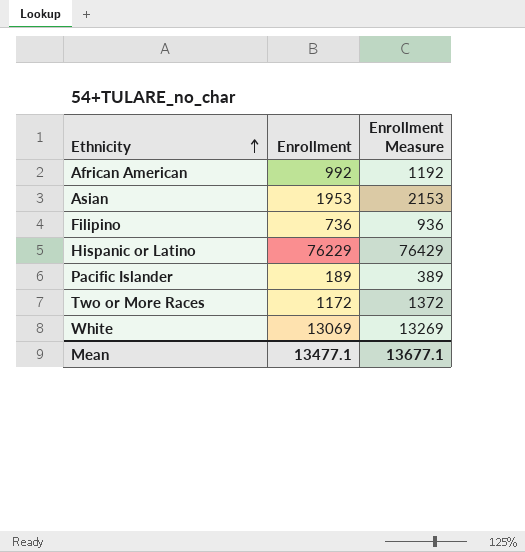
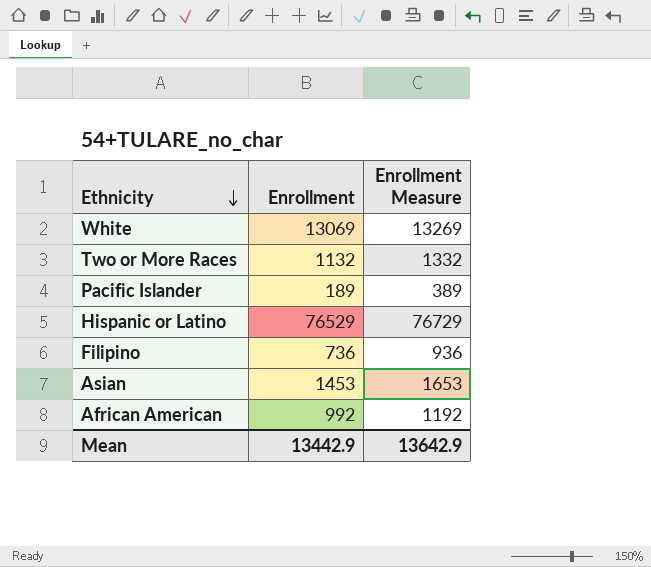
row order: Ethnicity ascending -> Ethnicity descending
Two or More Races | Enrollment: 1172 -> 1132
Two or More Races | Enrollment Measure: 1372 -> 1332
Hispanic or Latino | Enrollment: 76229 -> 76529
Hispanic or Latino | Enrollment Measure: 76429 -> 76729
Asian | Enrollment: 1953 -> 1453
Asian | Enrollment Measure: 2153 -> 1653
Mean | Enrollment: 13477.1 -> 13442.9
Mean | Enrollment Measure: 13677.1 -> 13642.9

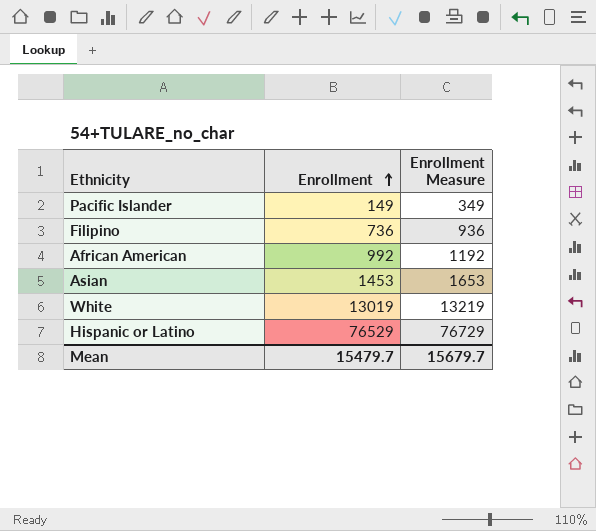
row order: Ethnicity descending -> Enrollment ascending
row Two or More Races: 1132 | 1332 -> none
Pacific Islander | Enrollment: 189 -> 149
Pacific Islander | Enrollment Measure: 389 -> 349
White | Enrollment: 13069 -> 13019
White | Enrollment Measure: 13269 -> 13219
Mean | Enrollment: 13442.9 -> 15479.7
Mean | Enrollment Measure: 13642.9 -> 15679.7

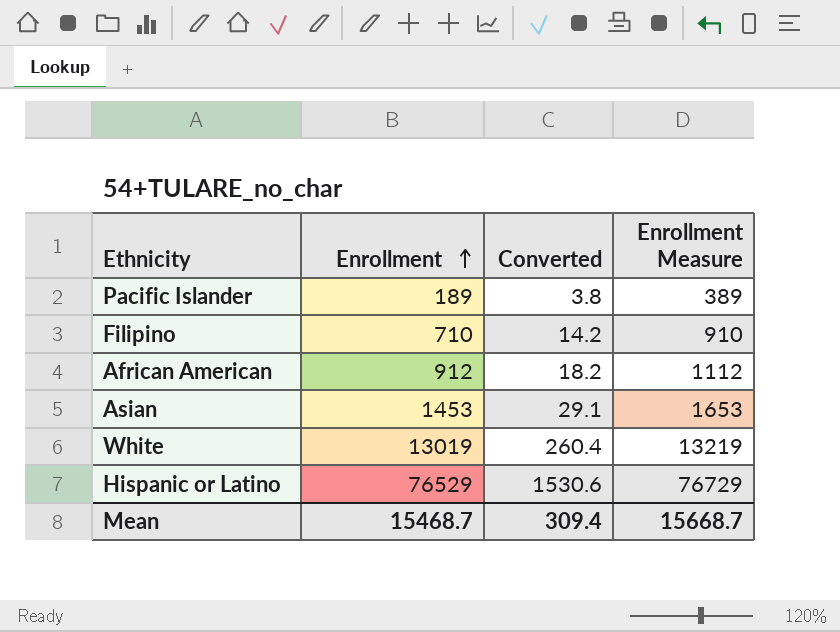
column Converted | formula: none -> [Enrollment] * 0.02
Pacific Islander | Enrollment: 149 -> 189
Pacific Islander | Enrollment Measure: 349 -> 389
Filipino | Enrollment: 736 -> 710
Filipino | Enrollment Measure: 936 -> 910
African American | Enrollment: 992 -> 912
African American | Enrollment Measure: 1192 -> 1112
Mean | Enrollment: 15479.7 -> 15468.7
Mean | Enrollment Measure: 15679.7 -> 15668.7

